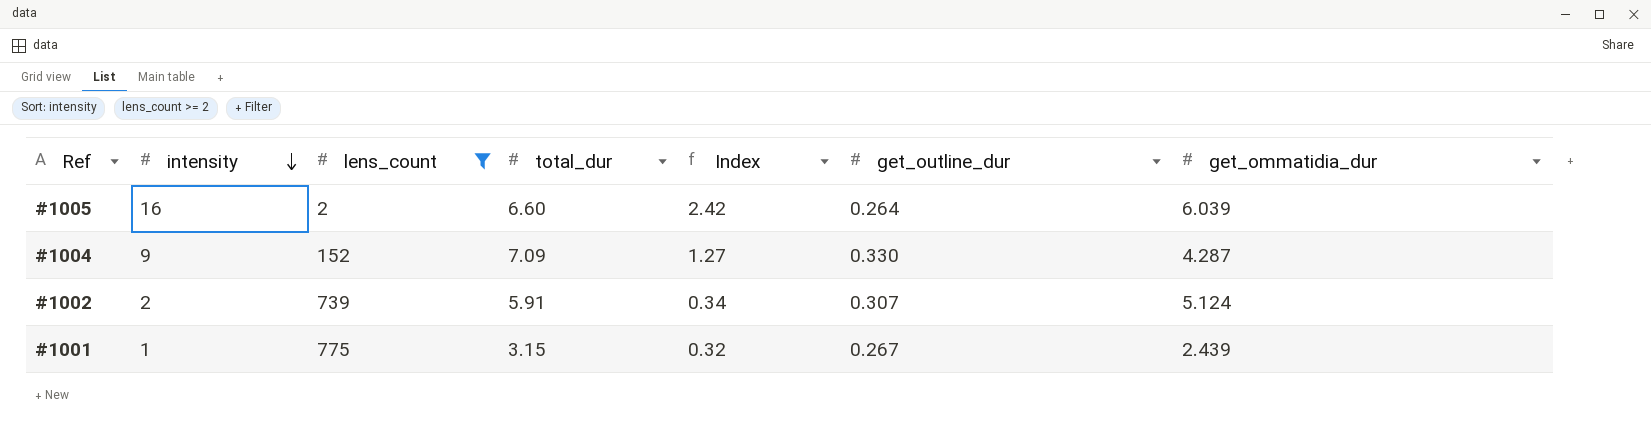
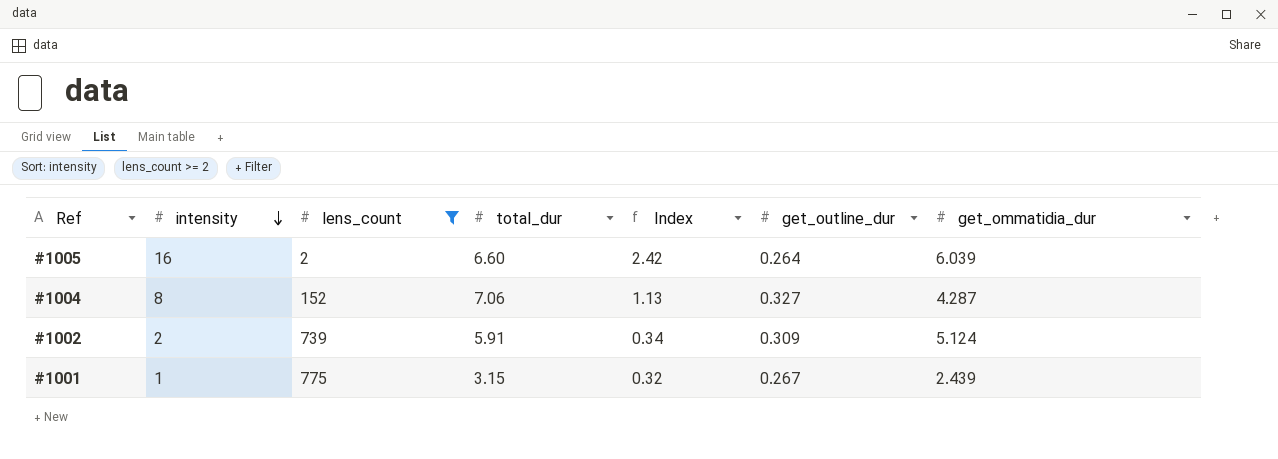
#1004 | intensity: 9 -> 8
#1004 | total_dur: 7.09 -> 7.06
#1004 | Index: 1.27 -> 1.13
#1004 | get_outline_dur: 0.330 -> 0.327
#1002 | get_outline_dur: 0.307 -> 0.309

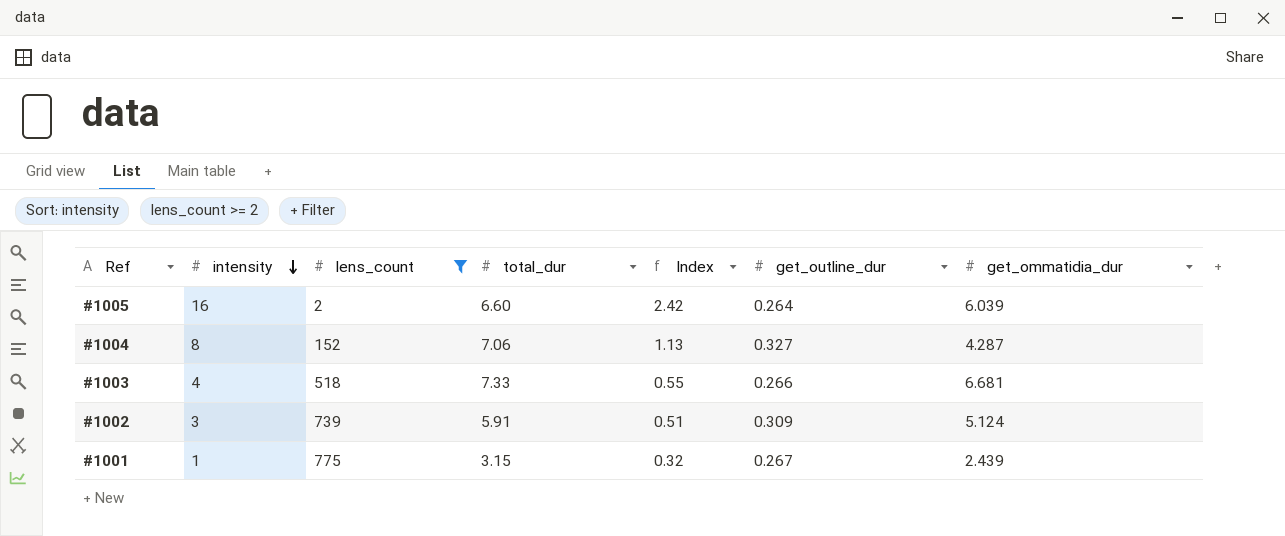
row #1003: none -> 4 | 518 | 7.33 | 0.55 | 0.266 | 6.681
#1002 | intensity: 2 -> 3
#1002 | Index: 0.34 -> 0.51

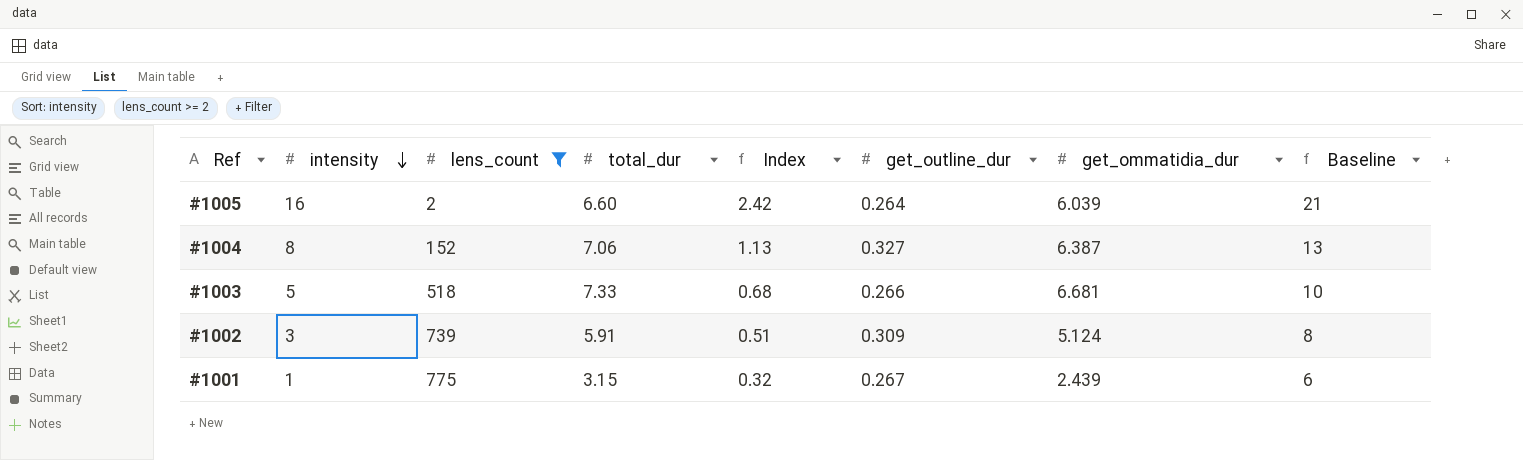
column Baseline | formula: none -> [intensity] + 5
#1004 | get_ommatidia_dur: 4.287 -> 6.387
#1003 | intensity: 4 -> 5
#1003 | Index: 0.55 -> 0.68

